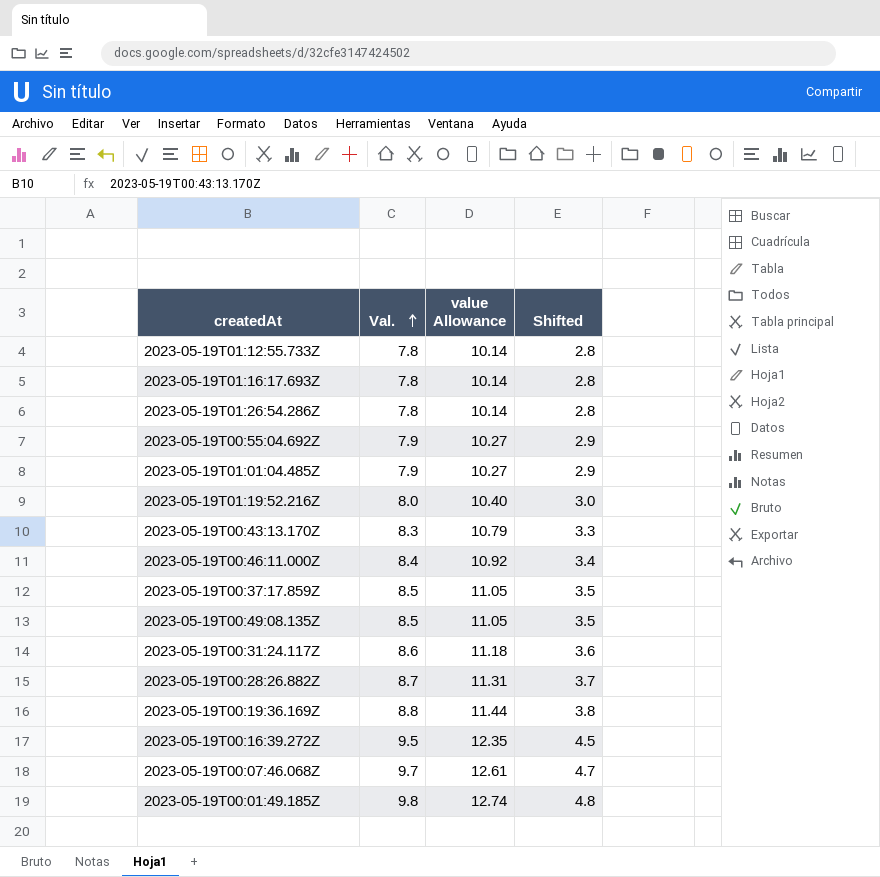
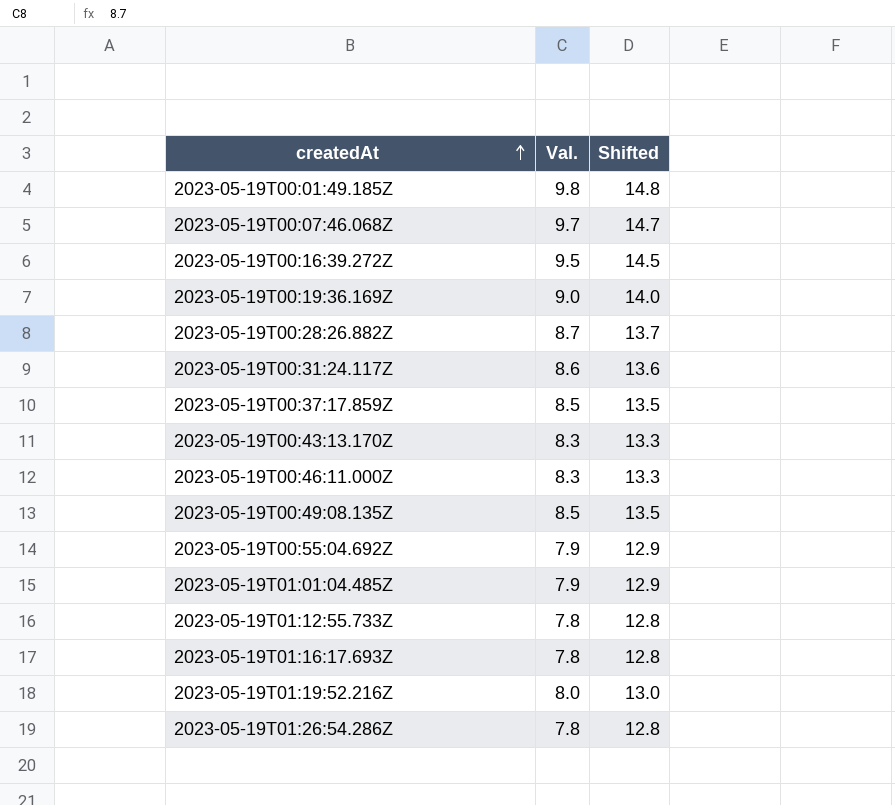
row order: Val. ascending -> createdAt ascending
column value Allowance | formula: [Val.] * 1.3 -> none
column Shifted | formula: [Val.] - 5 -> [Val.] + 5
2023-05-19T00:19:36.169Z | Val.: 8.8 -> 9.0
2023-05-19T00:46:11.000Z | Val.: 8.4 -> 8.3

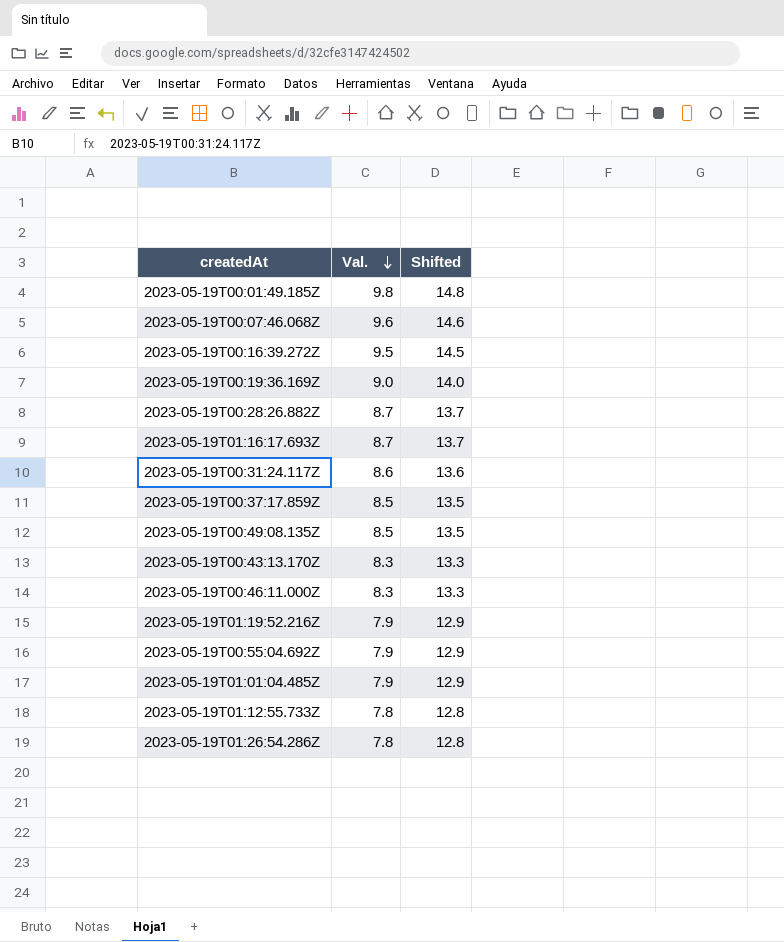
row order: createdAt ascending -> Val. descending
2023-05-19T00:07:46.068Z | Val.: 9.7 -> 9.6
2023-05-19T00:07:46.068Z | Shifted: 14.7 -> 14.6
2023-05-19T01:16:17.693Z | Val.: 7.8 -> 8.7
2023-05-19T01:16:17.693Z | Shifted: 12.8 -> 13.7
2023-05-19T01:19:52.216Z | Val.: 8.0 -> 7.9
2023-05-19T01:19:52.216Z | Shifted: 13.0 -> 12.9

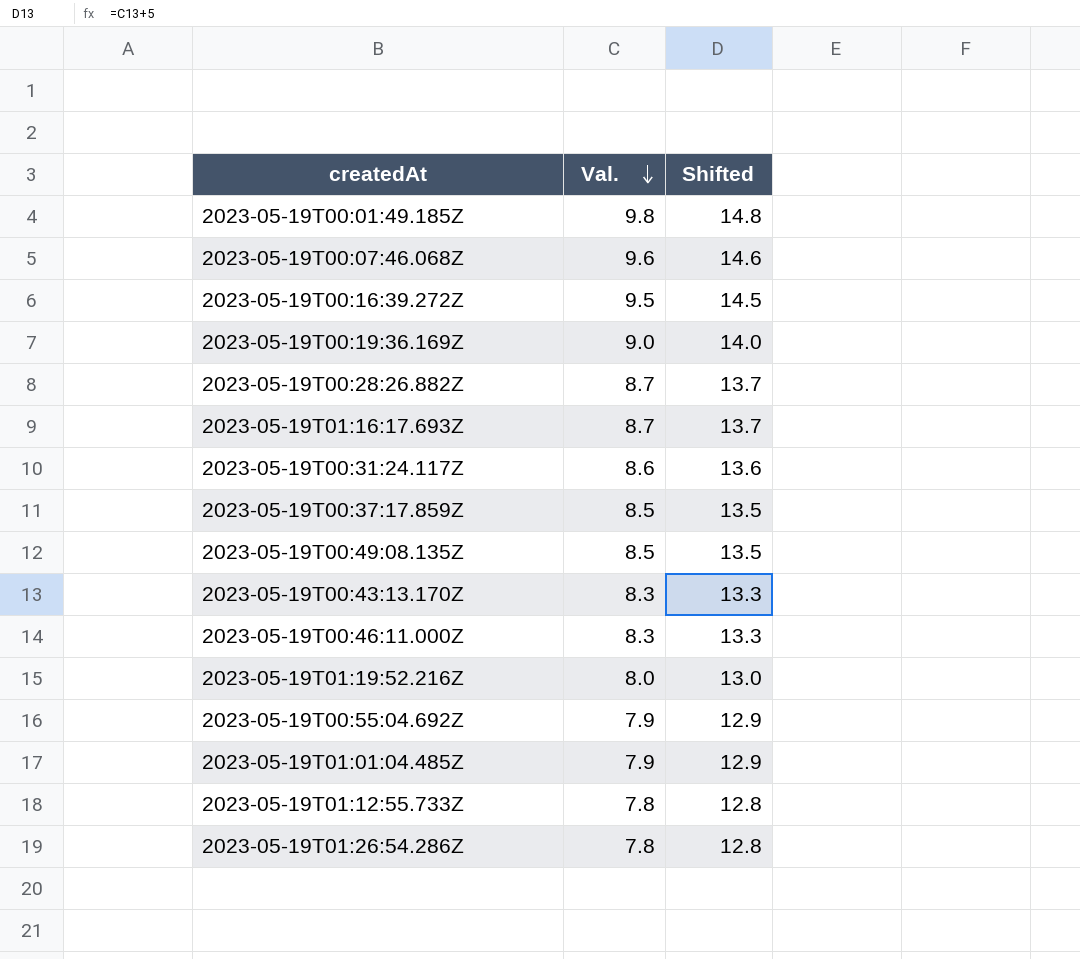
2023-05-19T01:19:52.216Z | Val.: 7.9 -> 8.0
2023-05-19T01:19:52.216Z | Shifted: 12.9 -> 13.0

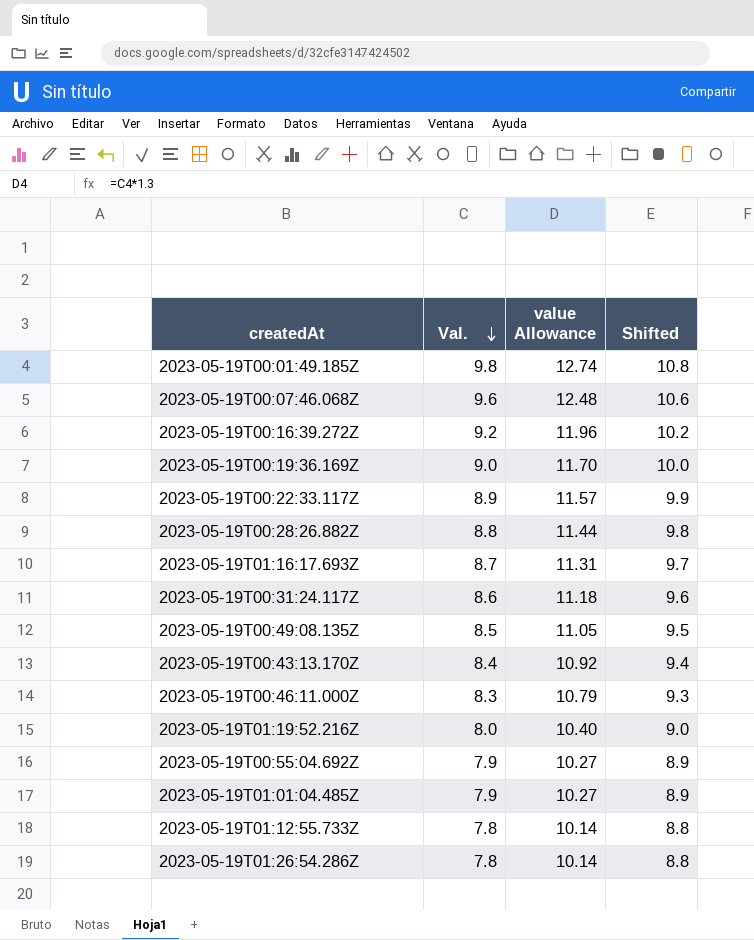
column value Allowance | formula: none -> [Val.] * 1.3
column Shifted | formula: [Val.] + 5 -> [Val.] + 1
row 2023-05-19T00:37:17.859Z: 8.5 | 13.5 -> none
2023-05-19T00:16:39.272Z | Val.: 9.5 -> 9.2
row 2023-05-19T00:22:33.117Z: none -> 8.9 | 11.57 | 9.9
2023-05-19T00:28:26.882Z | Val.: 8.7 -> 8.8
2023-05-19T00:43:13.170Z | Val.: 8.3 -> 8.4

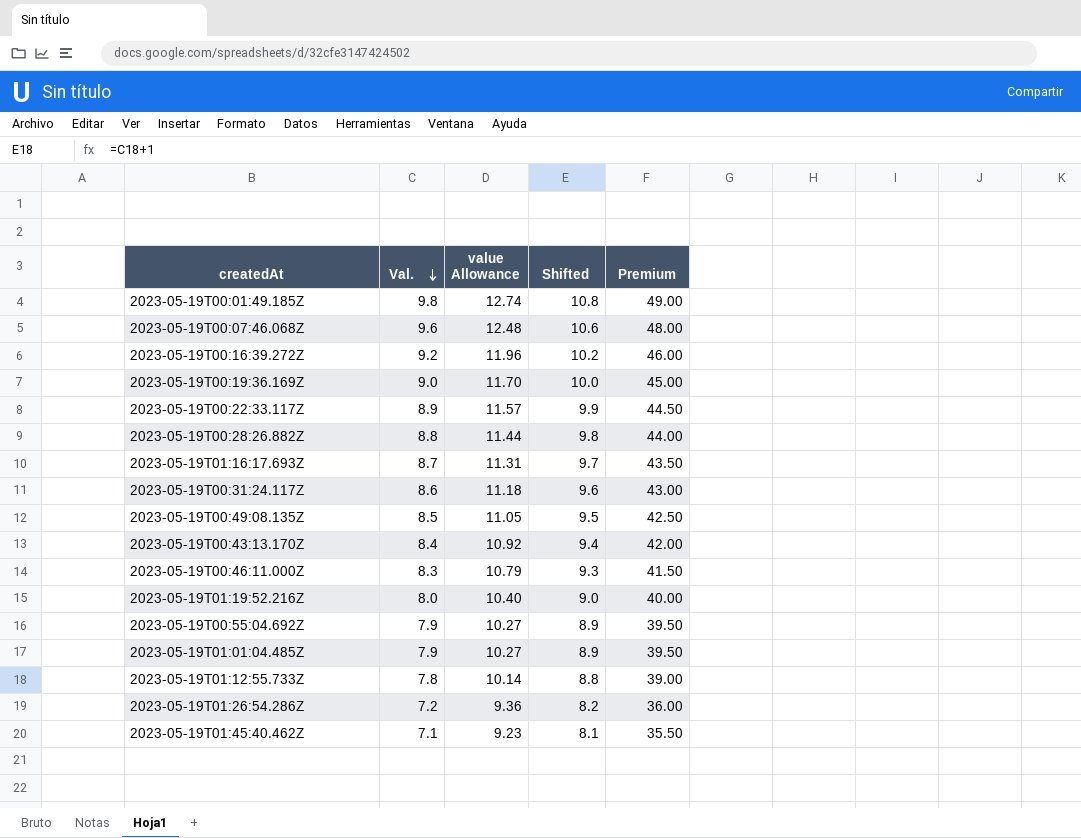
column Premium | formula: none -> [Val.] * 5
2023-05-19T01:26:54.286Z | Val.: 7.8 -> 7.2
2023-05-19T01:26:54.286Z | value Allowance: 10.14 -> 9.36
2023-05-19T01:26:54.286Z | Shifted: 8.8 -> 8.2
row 2023-05-19T01:45:40.462Z: none -> 7.1 | 9.23 | 8.1 | 35.50

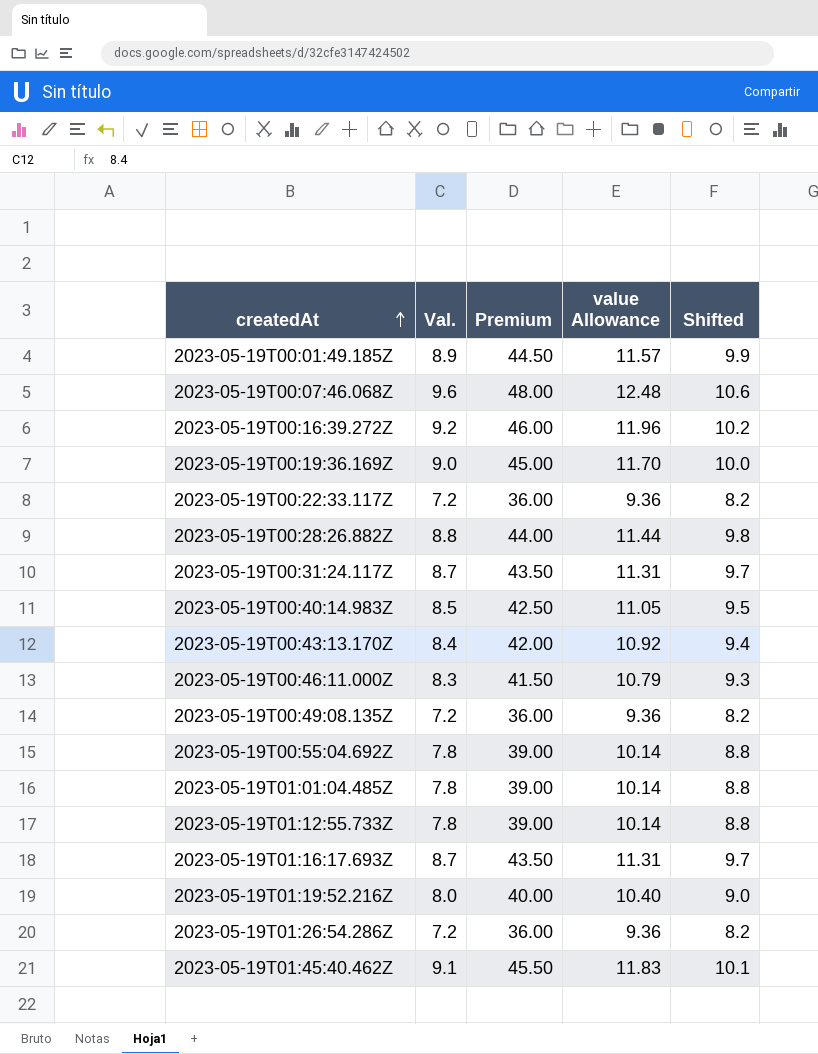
row order: Val. descending -> createdAt ascending
column Premium | position: 5 -> 3
2023-05-19T00:01:49.185Z | Val.: 9.8 -> 8.9
2023-05-19T00:01:49.185Z | Premium: 49.00 -> 44.50
2023-05-19T00:01:49.185Z | value Allowance: 12.74 -> 11.57
2023-05-19T00:01:49.185Z | Shifted: 10.8 -> 9.9
2023-05-19T00:22:33.117Z | Val.: 8.9 -> 7.2
2023-05-19T00:22:33.117Z | Premium: 44.50 -> 36.00
2023-05-19T00:22:33.117Z | value Allowance: 11.57 -> 9.36
2023-05-19T00:22:33.117Z | Shifted: 9.9 -> 8.2
2023-05-19T00:31:24.117Z | Val.: 8.6 -> 8.7
2023-05-19T00:31:24.117Z | Premium: 43.00 -> 43.50
2023-05-19T00:31:24.117Z | value Allowance: 11.18 -> 11.31
2023-05-19T00:31:24.117Z | Shifted: 9.6 -> 9.7
row 2023-05-19T00:40:14.983Z: none -> 8.5 | 42.50 | 11.05 | 9.5
2023-05-19T00:49:08.135Z | Val.: 8.5 -> 7.2
2023-05-19T00:49:08.135Z | Premium: 42.50 -> 36.00
2023-05-19T00:49:08.135Z | value Allowance: 11.05 -> 9.36
2023-05-19T00:49:08.135Z | Shifted: 9.5 -> 8.2
2023-05-19T00:55:04.692Z | Val.: 7.9 -> 7.8
2023-05-19T00:55:04.692Z | Premium: 39.50 -> 39.00
2023-05-19T00:55:04.692Z | value Allowance: 10.27 -> 10.14
2023-05-19T00:55:04.692Z | Shifted: 8.9 -> 8.8
2023-05-19T01:01:04.485Z | Val.: 7.9 -> 7.8
2023-05-19T01:01:04.485Z | Premium: 39.50 -> 39.00
2023-05-19T01:01:04.485Z | value Allowance: 10.27 -> 10.14
2023-05-19T01:01:04.485Z | Shifted: 8.9 -> 8.8
2023-05-19T01:45:40.462Z | Val.: 7.1 -> 9.1
2023-05-19T01:45:40.462Z | Premium: 35.50 -> 45.50
2023-05-19T01:45:40.462Z | value Allowance: 9.23 -> 11.83
2023-05-19T01:45:40.462Z | Shifted: 8.1 -> 10.1

